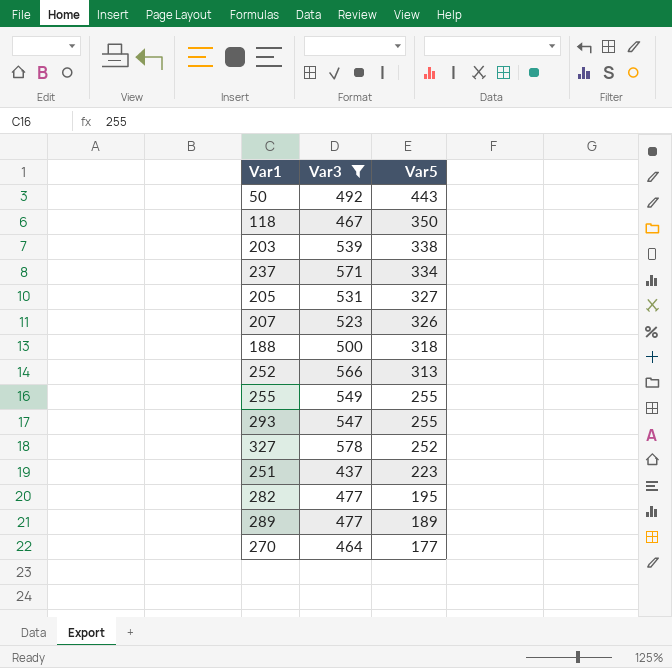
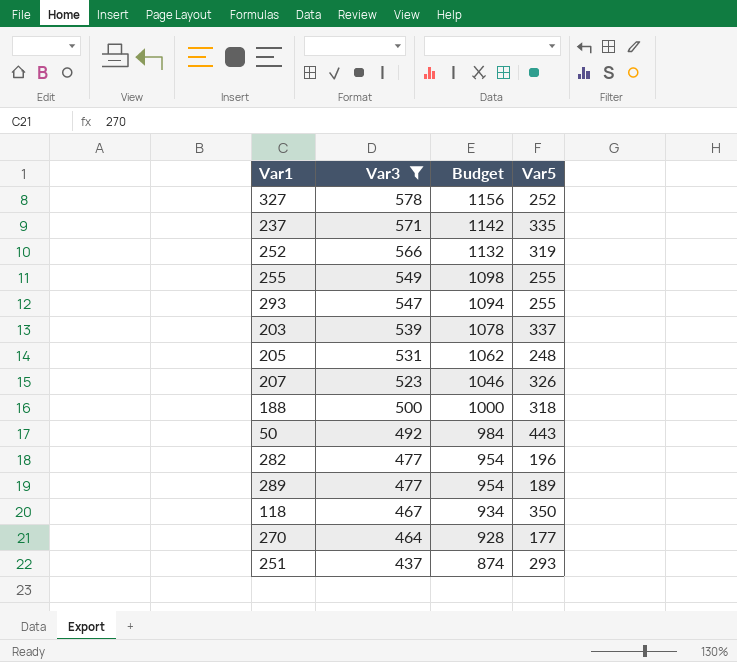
row order: Var5 descending -> Var3 descending
column Budget | formula: none -> [Var3] * 2
237 | Var5: 334 -> 335
252 | Var5: 313 -> 319
203 | Var5: 338 -> 337
205 | Var5: 327 -> 248
282 | Var5: 195 -> 196
251 | Var5: 223 -> 293

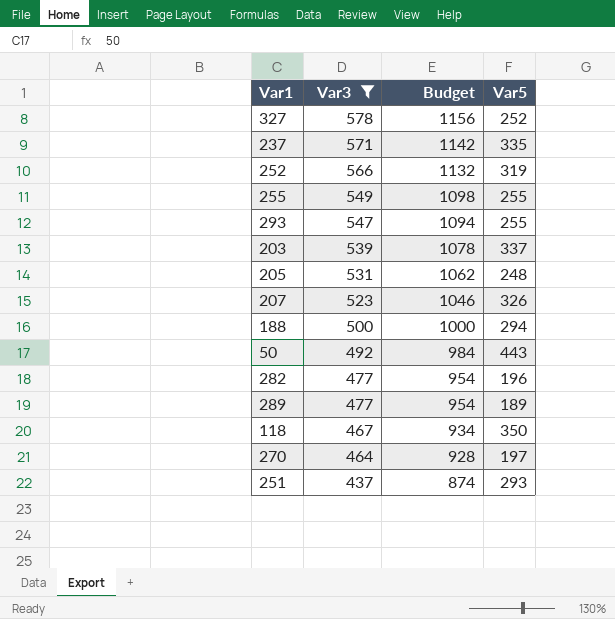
188 | Var5: 318 -> 294
270 | Var5: 177 -> 197

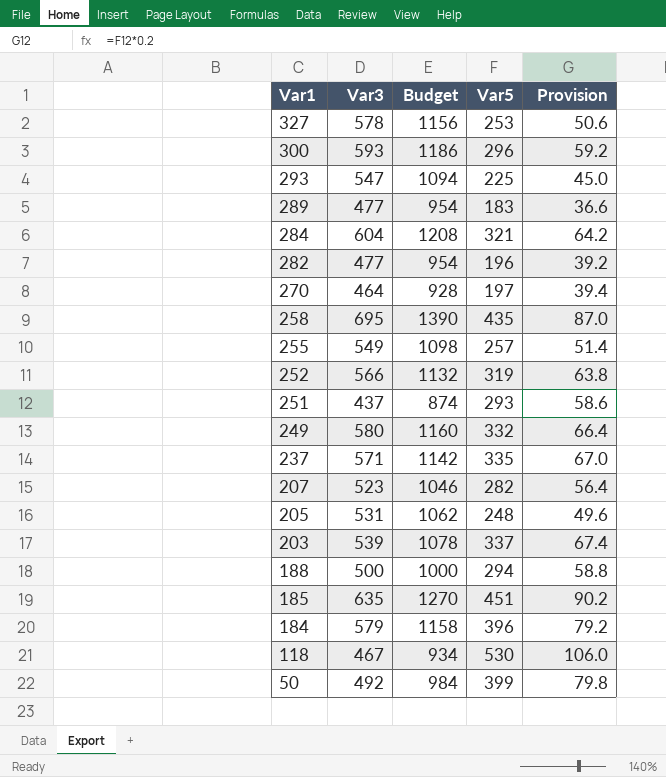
filter: Var3 <= 578 -> none
row order: Var3 descending -> Var1 descending
column Provision | formula: none -> [Var5] * 0.2
327 | Var5: 252 -> 253
293 | Var5: 255 -> 225
289 | Var5: 189 -> 183
255 | Var5: 255 -> 257
207 | Var5: 326 -> 282
118 | Var5: 350 -> 530
50 | Var5: 443 -> 399

